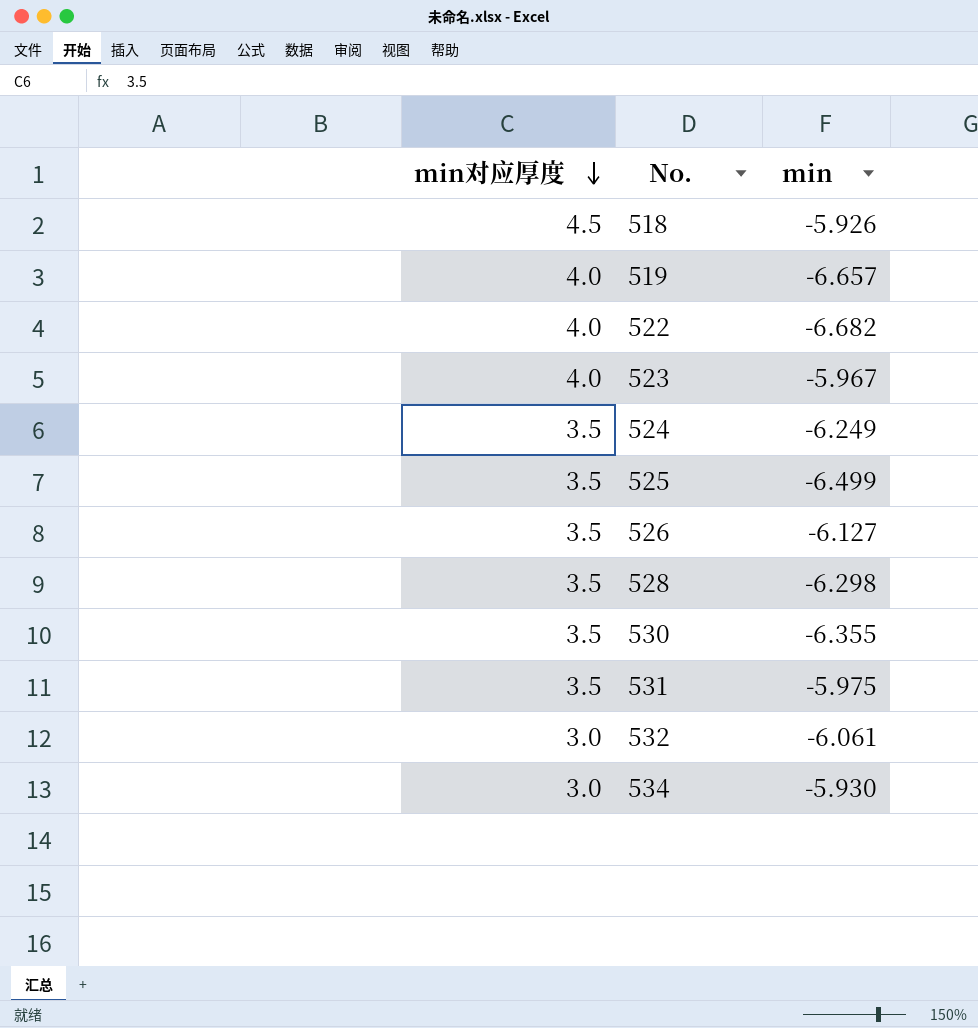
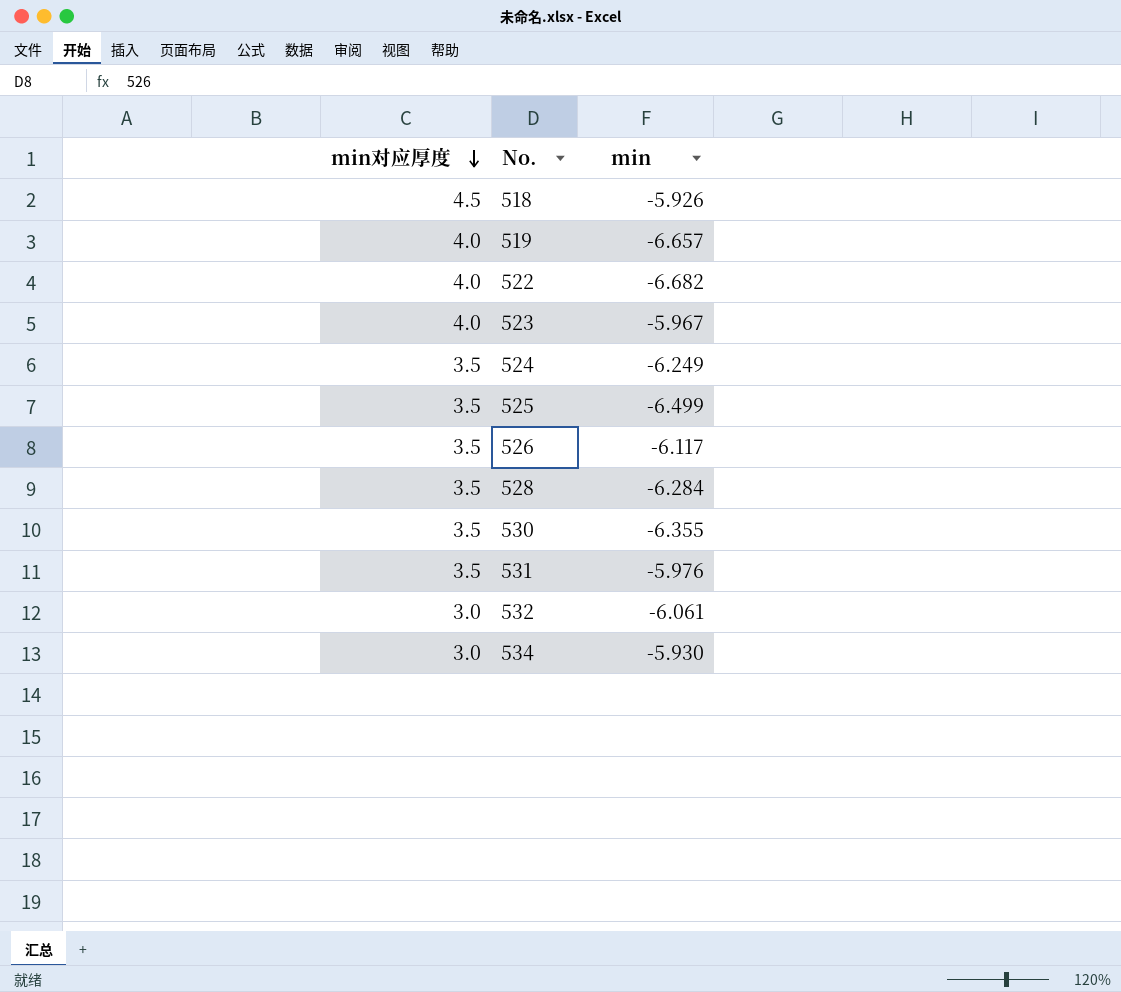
526 | min: -6.127 -> -6.117
528 | min: -6.298 -> -6.284
531 | min: -5.975 -> -5.976

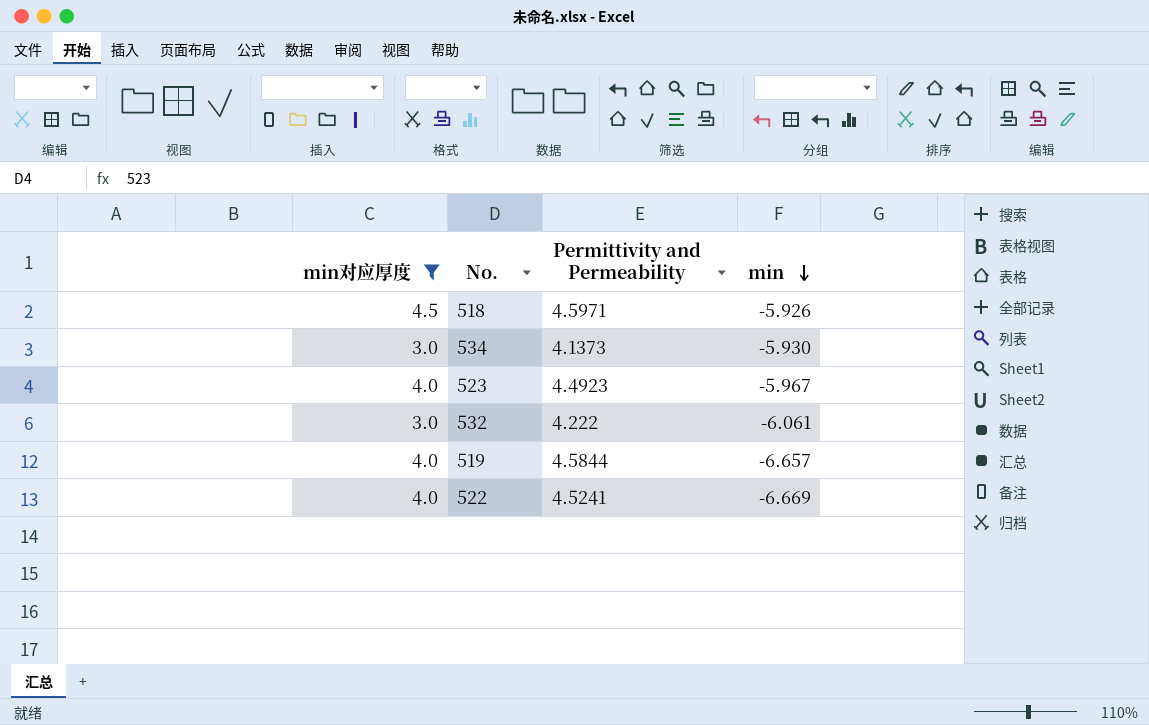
filter: none -> min对应厚度 != 3.5
row order: min对应厚度 descending -> min descending
column Permittivity and Permeability | position: none -> 3
522 | min: -6.682 -> -6.669

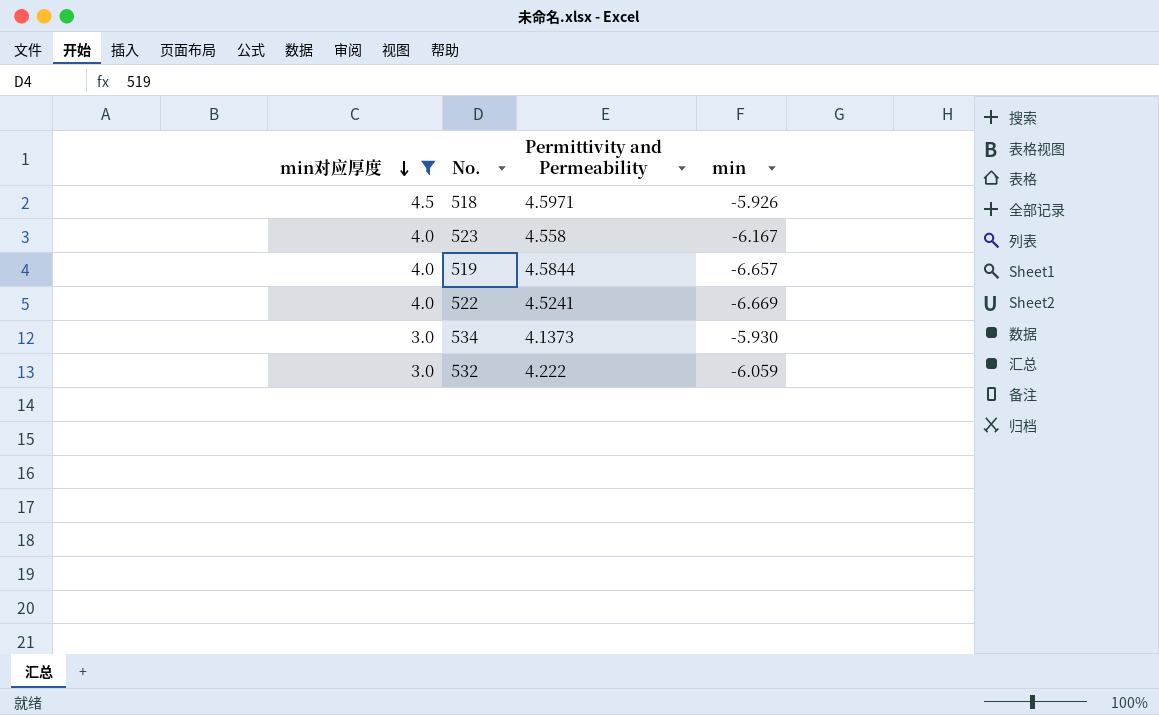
row order: min descending -> min对应厚度 descending
523 | Permittivity and Permeability: 4.4923 -> 4.558
523 | min: -5.967 -> -6.167
532 | min: -6.061 -> -6.059

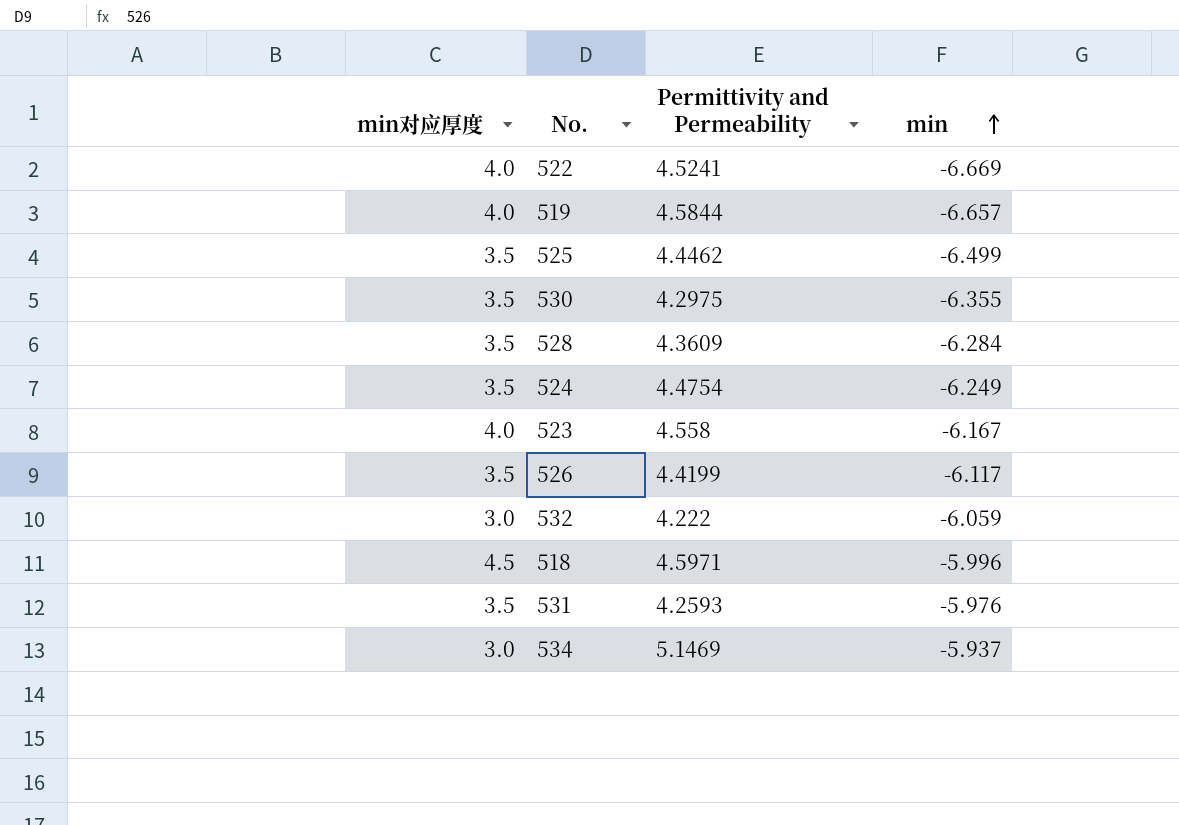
filter: min对应厚度 != 3.5 -> none
row order: min对应厚度 descending -> min ascending
518 | min: -5.926 -> -5.996
534 | Permittivity and Permeability: 4.1373 -> 5.1469
534 | min: -5.930 -> -5.937

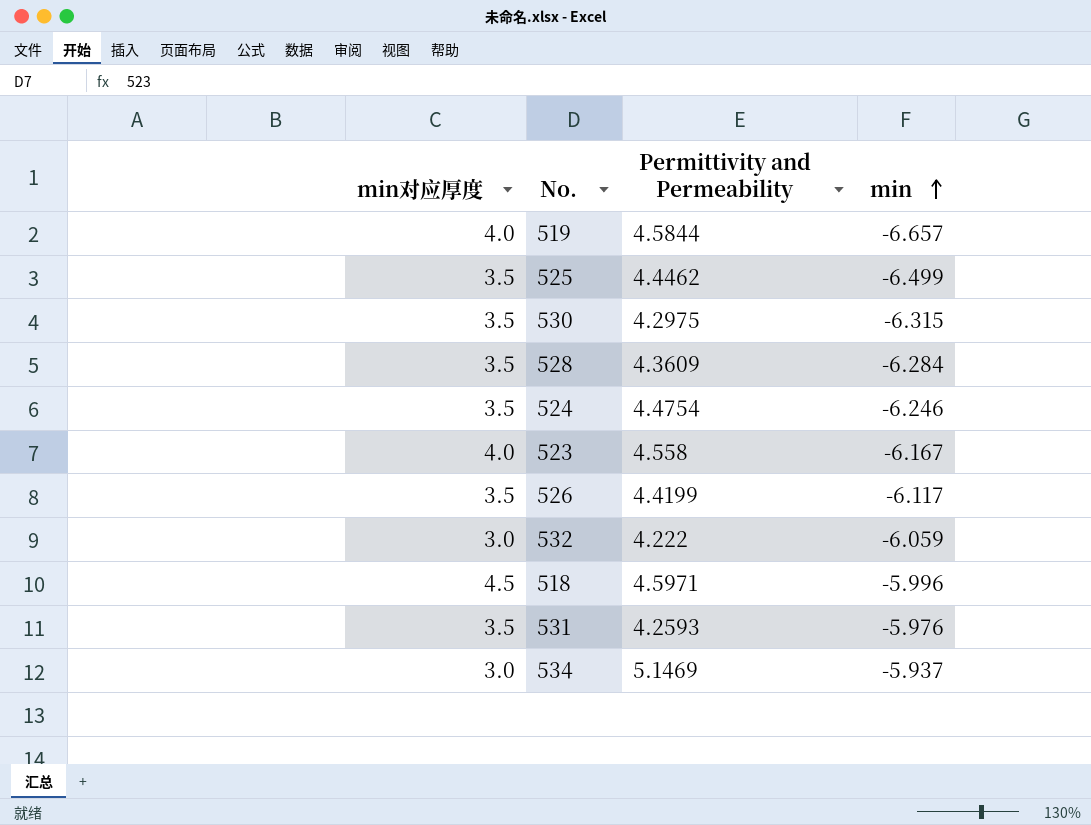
row 522: 4.0 | 4.5241 | -6.669 -> none
530 | min: -6.355 -> -6.315
524 | min: -6.249 -> -6.246

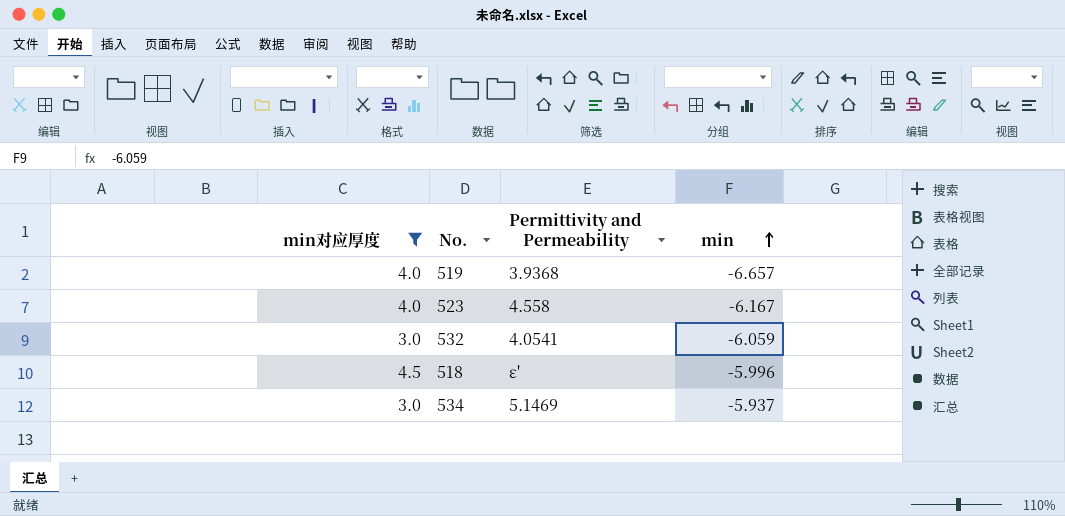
filter: none -> min对应厚度 != 3.5
519 | Permittivity and Permeability: 4.5844 -> 3.9368
532 | Permittivity and Permeability: 4.222 -> 4.0541
518 | Permittivity and Permeability: 4.5971 -> ε'

